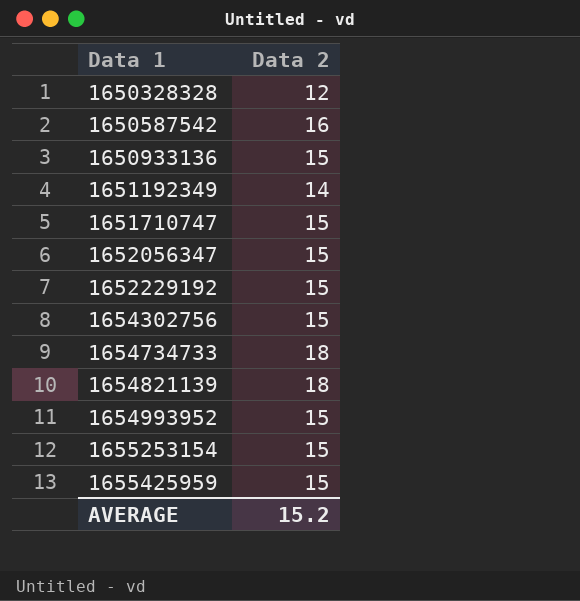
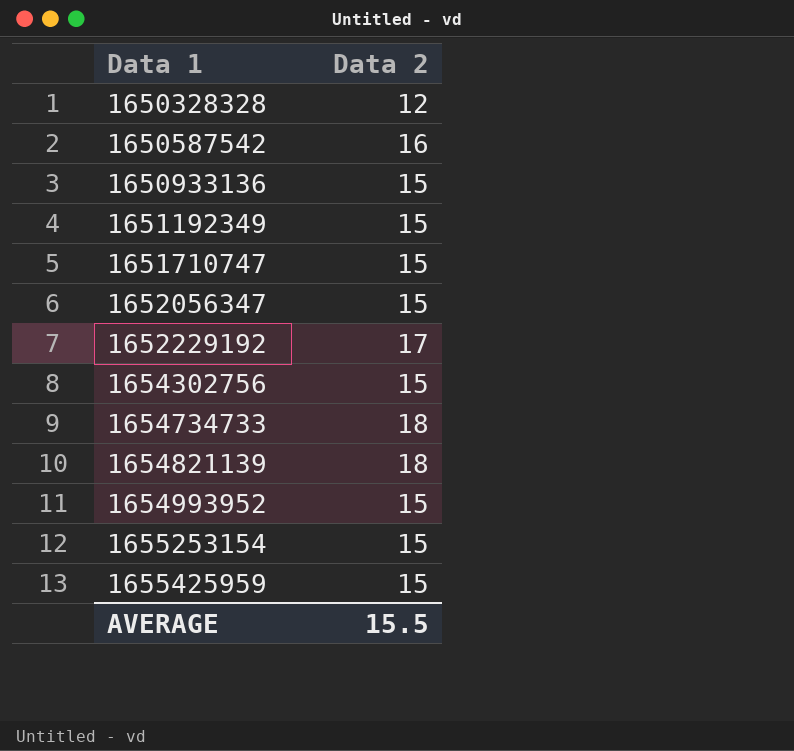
1651192349 | Data 2: 14 -> 15
1652229192 | Data 2: 15 -> 17
AVERAGE | Data 2: 15.2 -> 15.5

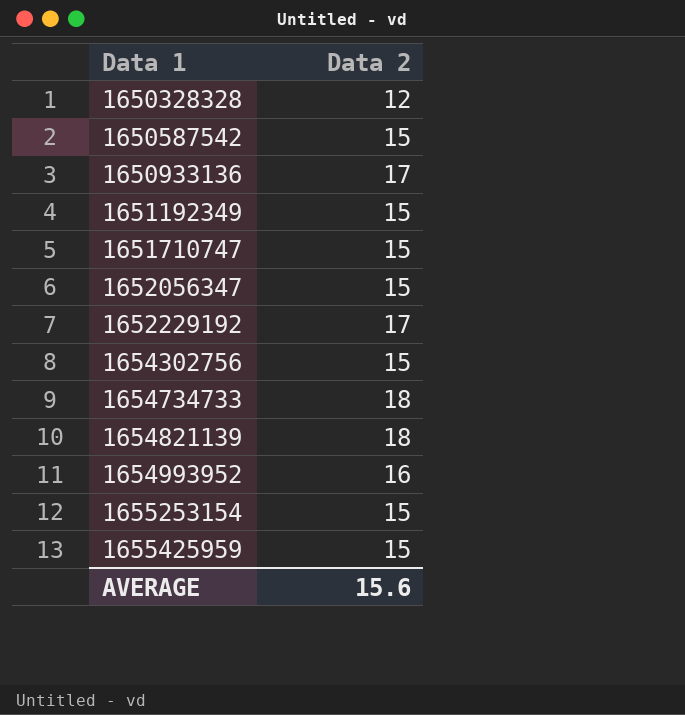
1650587542 | Data 2: 16 -> 15
1650933136 | Data 2: 15 -> 17
1654993952 | Data 2: 15 -> 16
AVERAGE | Data 2: 15.5 -> 15.6

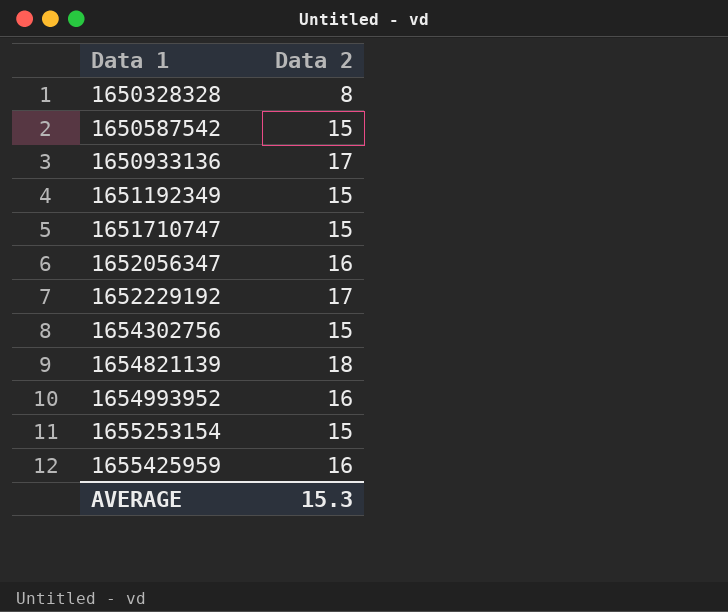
row 1654734733: 18 -> none
1650328328 | Data 2: 12 -> 8
1652056347 | Data 2: 15 -> 16
1655425959 | Data 2: 15 -> 16
AVERAGE | Data 2: 15.6 -> 15.3

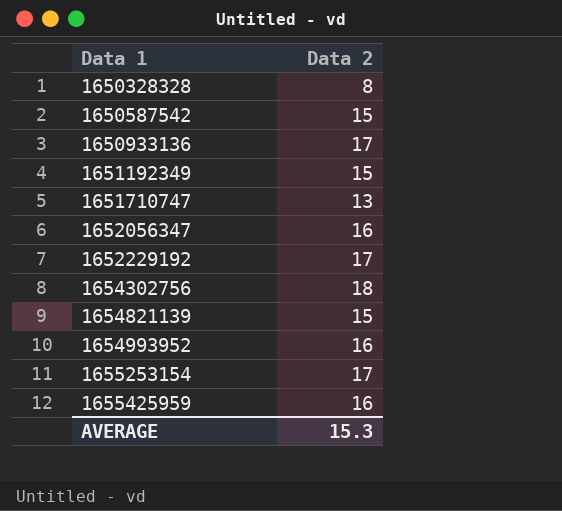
1651710747 | Data 2: 15 -> 13
1654302756 | Data 2: 15 -> 18
1654821139 | Data 2: 18 -> 15
1655253154 | Data 2: 15 -> 17

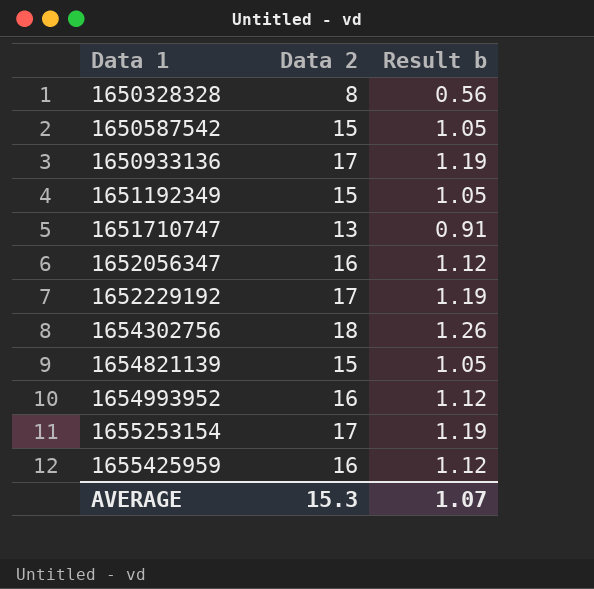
column Result b | formula: none -> [Data 2] * 0.07

